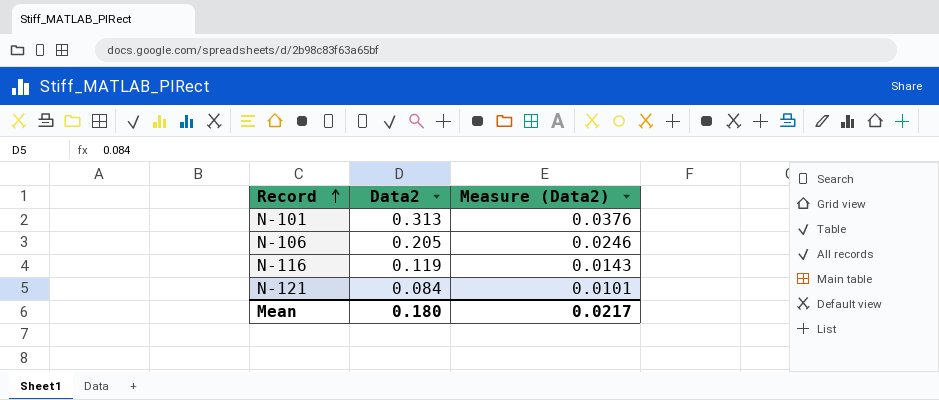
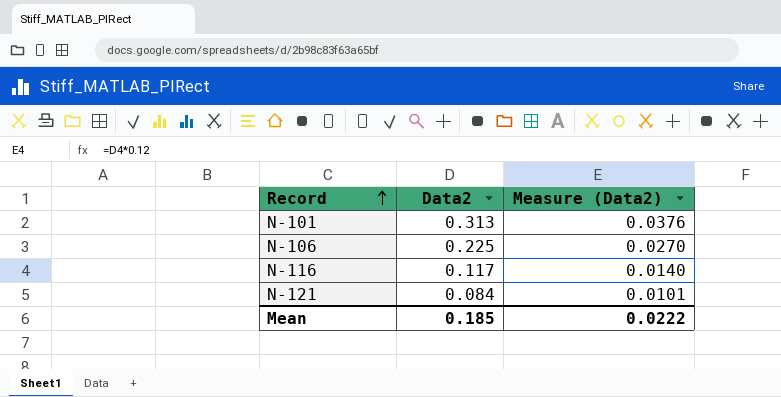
N-106 | Data2: 0.205 -> 0.225
N-106 | Measure (Data2): 0.0246 -> 0.0270
N-116 | Data2: 0.119 -> 0.117
N-116 | Measure (Data2): 0.0143 -> 0.0140
Mean | Data2: 0.180 -> 0.185
Mean | Measure (Data2): 0.0217 -> 0.0222

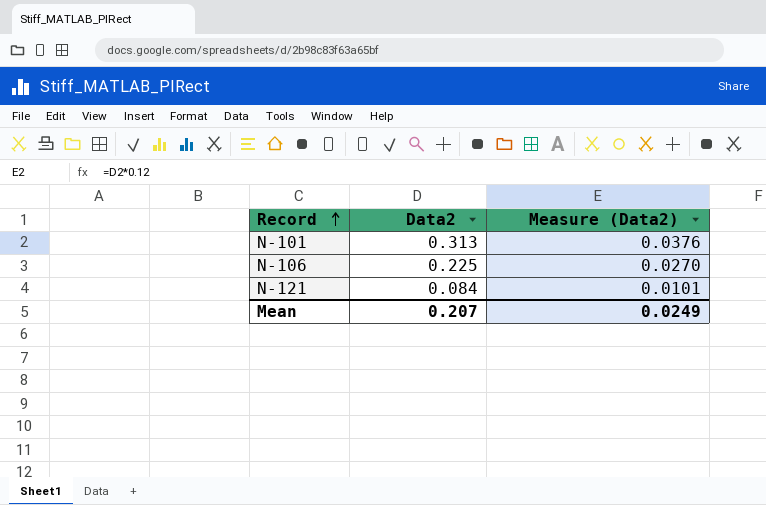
row N-116: 0.117 | 0.0140 -> none
Mean | Data2: 0.185 -> 0.207
Mean | Measure (Data2): 0.0222 -> 0.0249

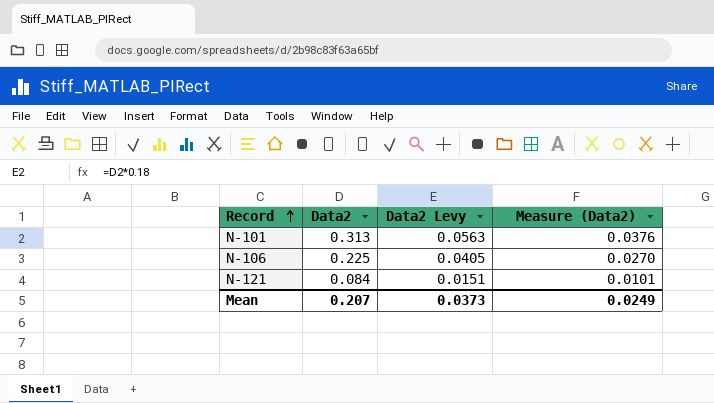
column Data2 Levy | formula: none -> [Data2] * 0.18

